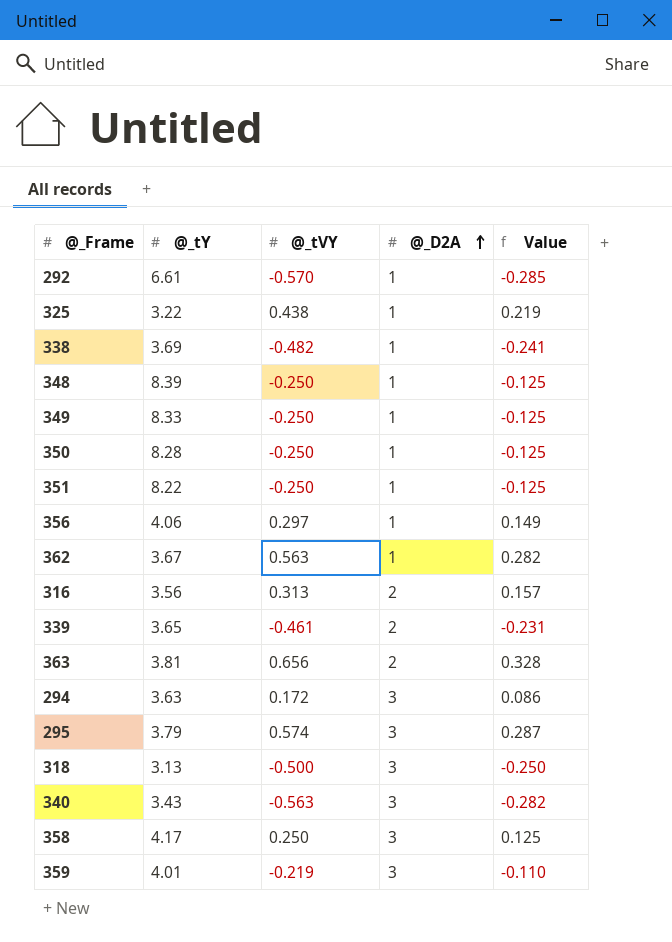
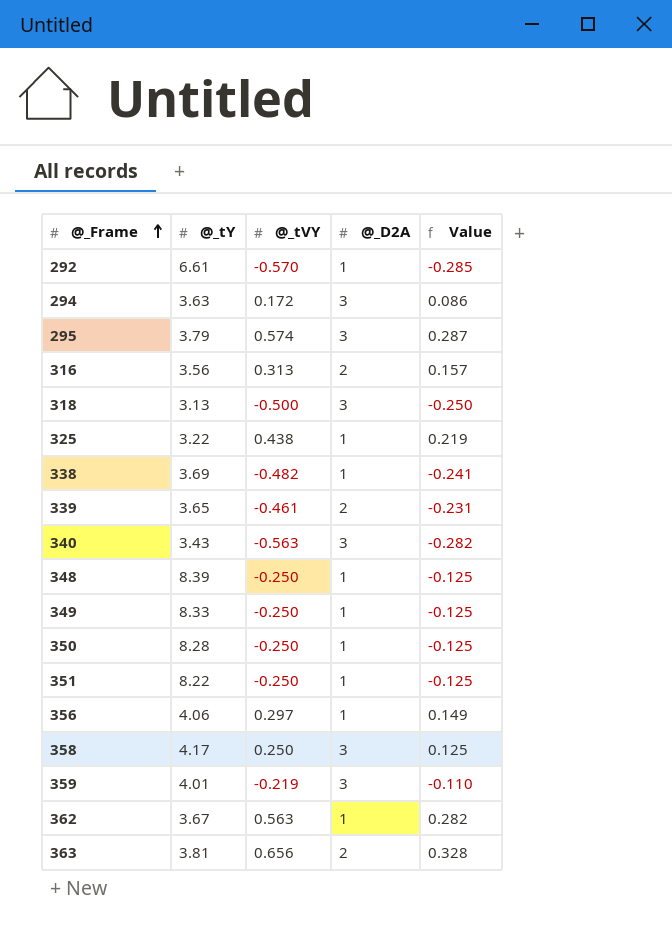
row order: @_D2A ascending -> @_Frame ascending

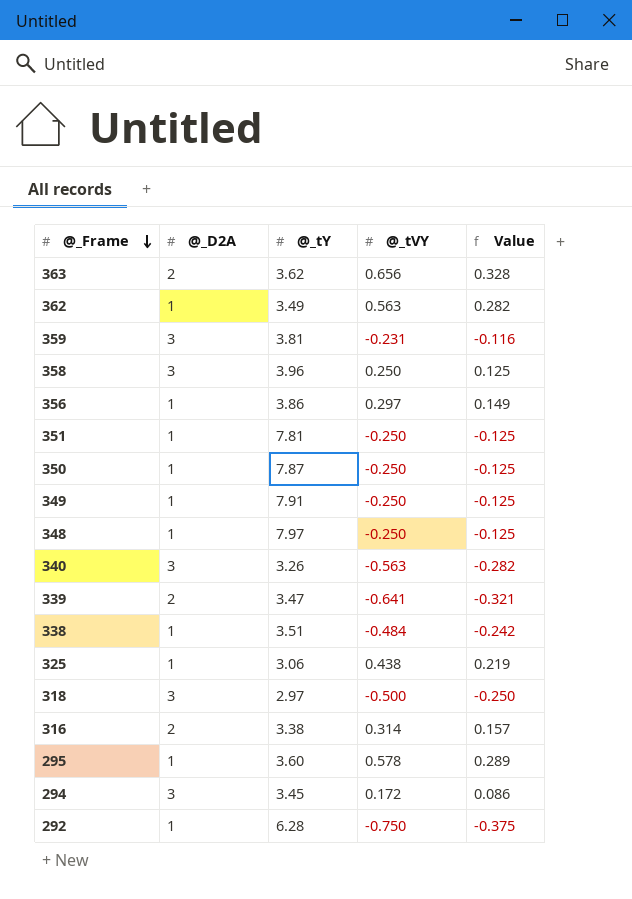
row order: @_Frame ascending -> @_Frame descending
column @_D2A | position: 4 -> 2
363 | @_tY: 3.81 -> 3.62
362 | @_tY: 3.67 -> 3.49
359 | @_tY: 4.01 -> 3.81
359 | @_tVY: -0.219 -> -0.231
359 | Value: -0.110 -> -0.116
358 | @_tY: 4.17 -> 3.96
356 | @_tY: 4.06 -> 3.86
351 | @_tY: 8.22 -> 7.81
350 | @_tY: 8.28 -> 7.87
349 | @_tY: 8.33 -> 7.91
348 | @_tY: 8.39 -> 7.97
340 | @_tY: 3.43 -> 3.26
339 | @_tY: 3.65 -> 3.47
339 | @_tVY: -0.461 -> -0.641
339 | Value: -0.231 -> -0.321
338 | @_tY: 3.69 -> 3.51
338 | @_tVY: -0.482 -> -0.484
338 | Value: -0.241 -> -0.242
325 | @_tY: 3.22 -> 3.06
318 | @_tY: 3.13 -> 2.97
316 | @_tY: 3.56 -> 3.38
316 | @_tVY: 0.313 -> 0.314
295 | @_D2A: 3 -> 1
295 | @_tY: 3.79 -> 3.60
295 | @_tVY: 0.574 -> 0.578
295 | Value: 0.287 -> 0.289
294 | @_tY: 3.63 -> 3.45
292 | @_tY: 6.61 -> 6.28
292 | @_tVY: -0.570 -> -0.750
292 | Value: -0.285 -> -0.375

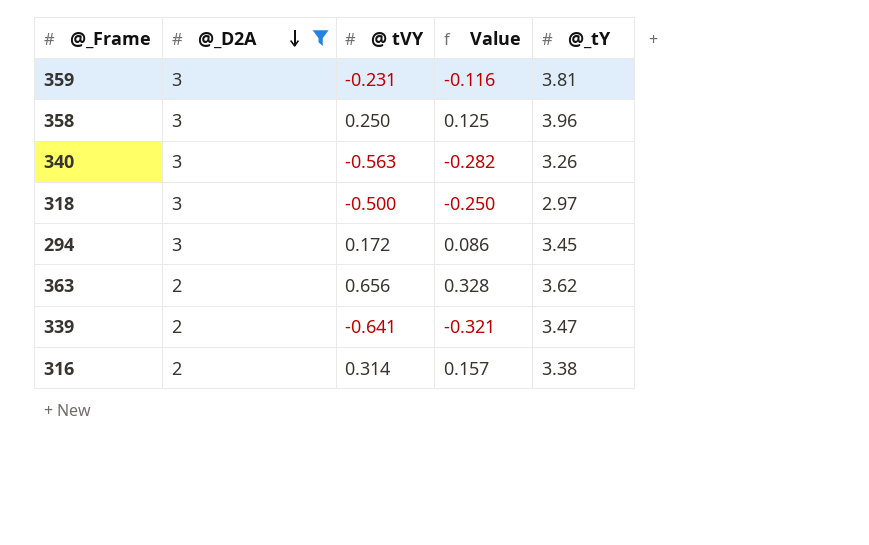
filter: none -> @_D2A != 1
row order: @_Frame descending -> @_D2A descending
column name: @_tVY -> @ tVY
column @_tY | position: 3 -> 5

